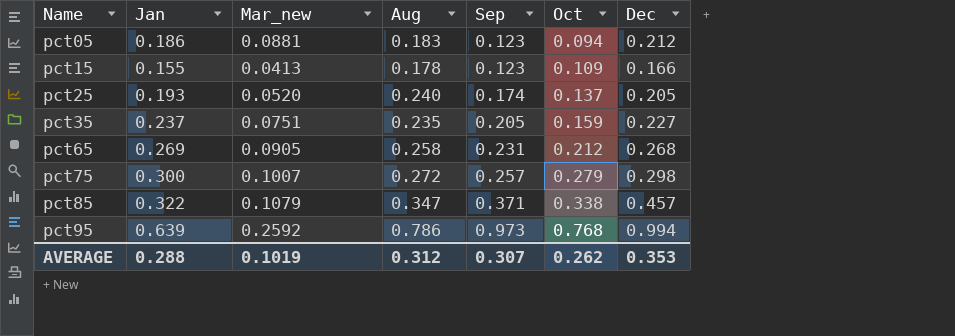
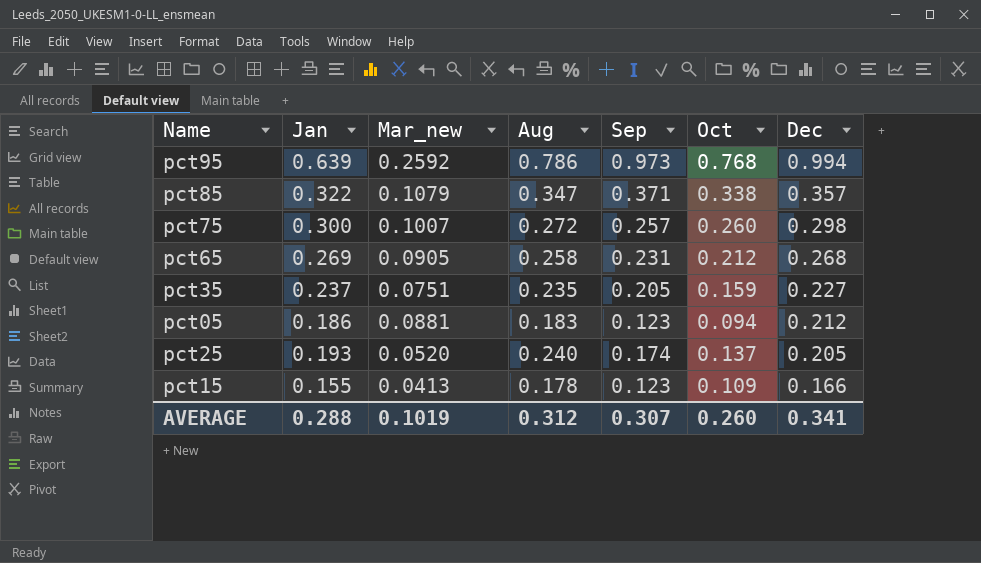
row order: Name ascending -> Dec descending
pct85 | Dec: 0.457 -> 0.357
pct75 | Oct: 0.279 -> 0.260
AVERAGE | Oct: 0.262 -> 0.260
AVERAGE | Dec: 0.353 -> 0.341

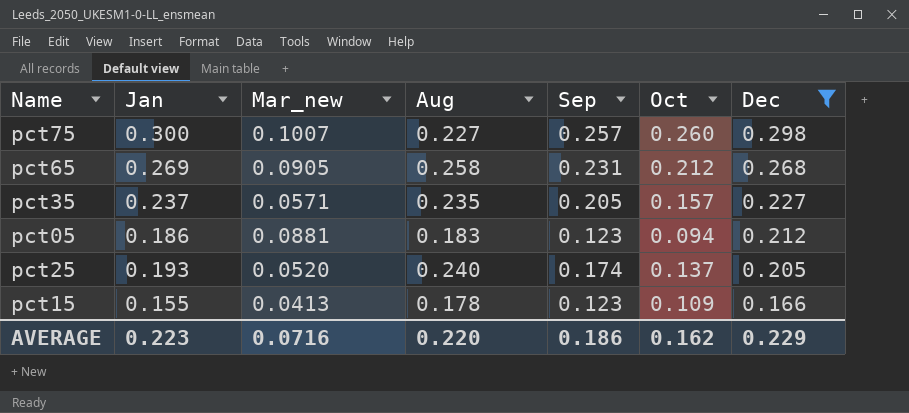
filter: none -> Dec <= 0.298
pct75 | Aug: 0.272 -> 0.227
pct35 | Mar_new: 0.0751 -> 0.0571
pct35 | Oct: 0.159 -> 0.157
AVERAGE | Jan: 0.288 -> 0.223
AVERAGE | Mar_new: 0.1019 -> 0.0716
AVERAGE | Aug: 0.312 -> 0.220
AVERAGE | Sep: 0.307 -> 0.186
AVERAGE | Oct: 0.260 -> 0.162
AVERAGE | Dec: 0.341 -> 0.229

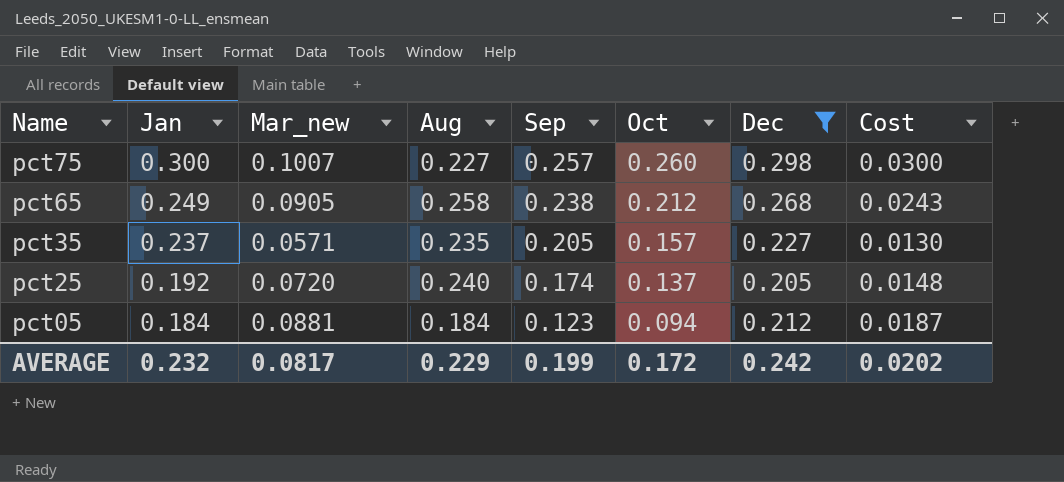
row order: Dec descending -> Name descending
column Cost | formula: none -> [Mar_new] * [Dec]
row pct15: 0.155 | 0.0413 | 0.178 | 0.123 | 0.109 | 0.166 -> none
pct65 | Jan: 0.269 -> 0.249
pct65 | Sep: 0.231 -> 0.238
pct25 | Jan: 0.193 -> 0.192
pct25 | Mar_new: 0.0520 -> 0.0720
pct05 | Jan: 0.186 -> 0.184
pct05 | Aug: 0.183 -> 0.184
AVERAGE | Jan: 0.223 -> 0.232
AVERAGE | Mar_new: 0.0716 -> 0.0817
AVERAGE | Aug: 0.220 -> 0.229
AVERAGE | Sep: 0.186 -> 0.199
AVERAGE | Oct: 0.162 -> 0.172
AVERAGE | Dec: 0.229 -> 0.242

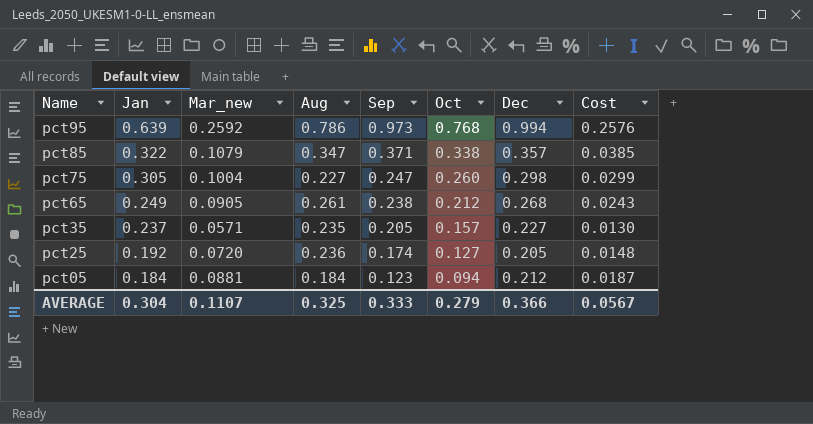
filter: Dec <= 0.298 -> none
pct75 | Jan: 0.300 -> 0.305
pct75 | Mar_new: 0.1007 -> 0.1004
pct75 | Sep: 0.257 -> 0.247
pct75 | Cost: 0.0300 -> 0.0299
pct65 | Aug: 0.258 -> 0.261
pct25 | Aug: 0.240 -> 0.236
pct25 | Oct: 0.137 -> 0.127
AVERAGE | Jan: 0.232 -> 0.304
AVERAGE | Mar_new: 0.0817 -> 0.1107
AVERAGE | Aug: 0.229 -> 0.325
AVERAGE | Sep: 0.199 -> 0.333
AVERAGE | Oct: 0.172 -> 0.279
AVERAGE | Dec: 0.242 -> 0.366
AVERAGE | Cost: 0.0202 -> 0.0567

